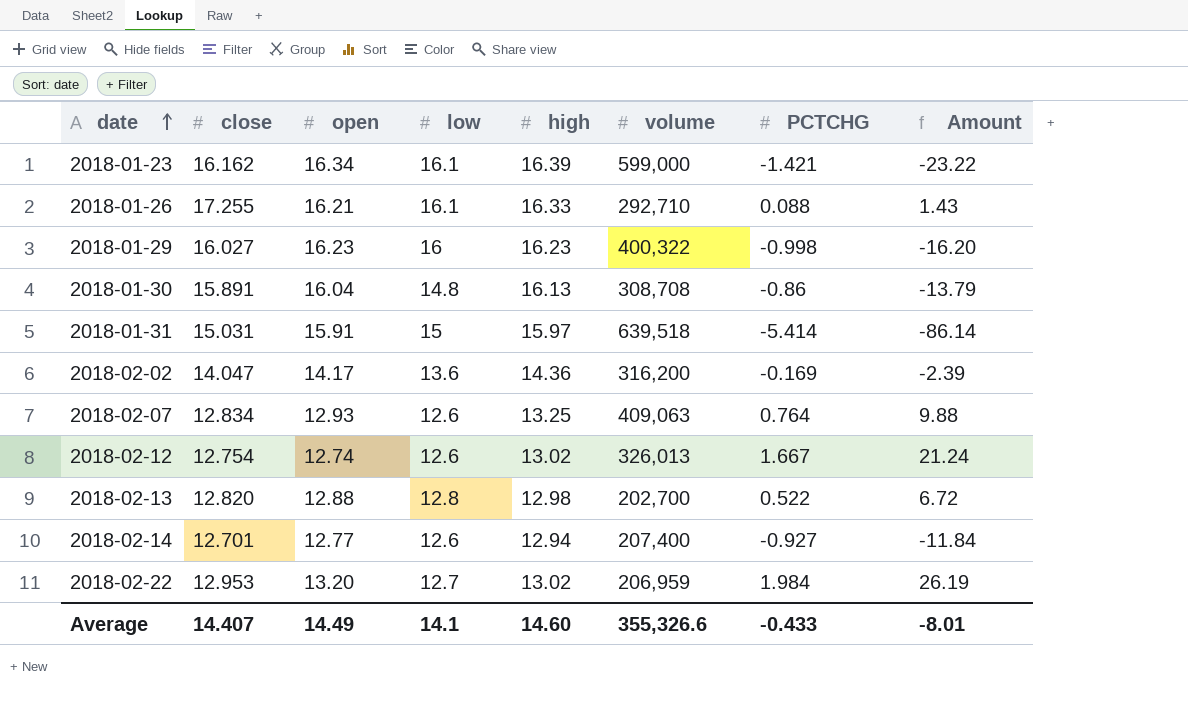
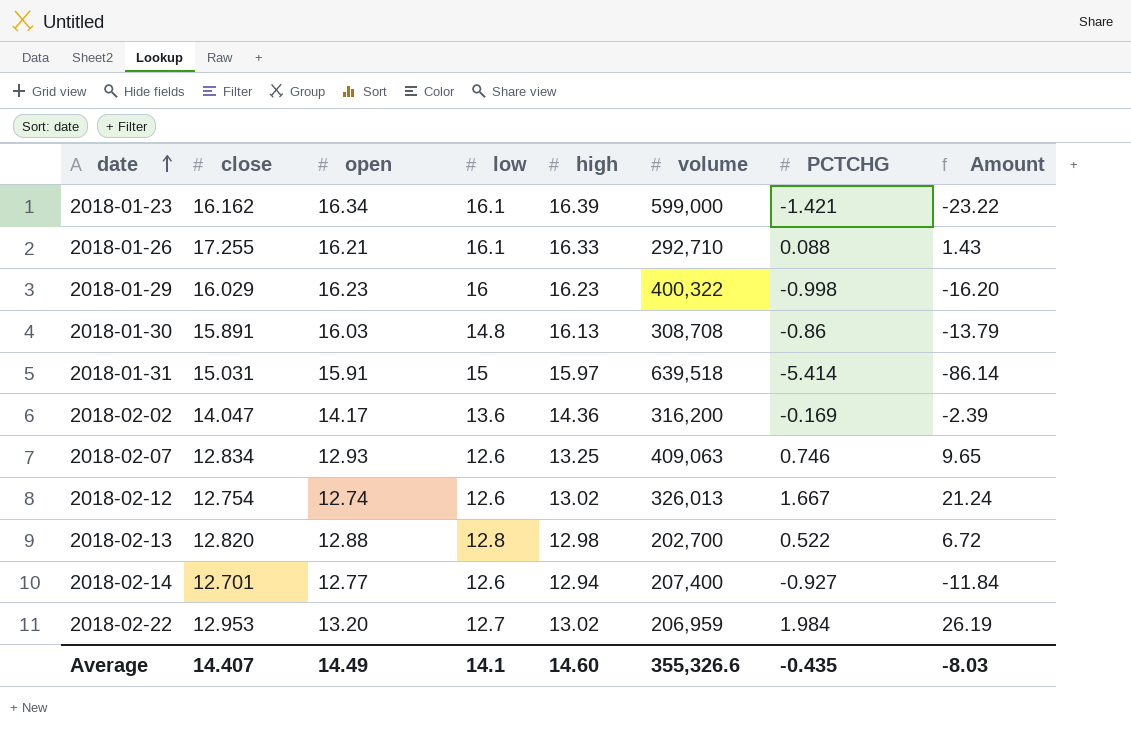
2018-01-29 | close: 16.027 -> 16.029
2018-01-30 | open: 16.04 -> 16.03
2018-02-07 | PCTCHG: 0.764 -> 0.746
2018-02-07 | Amount: 9.88 -> 9.65
Average | PCTCHG: -0.433 -> -0.435
Average | Amount: -8.01 -> -8.03

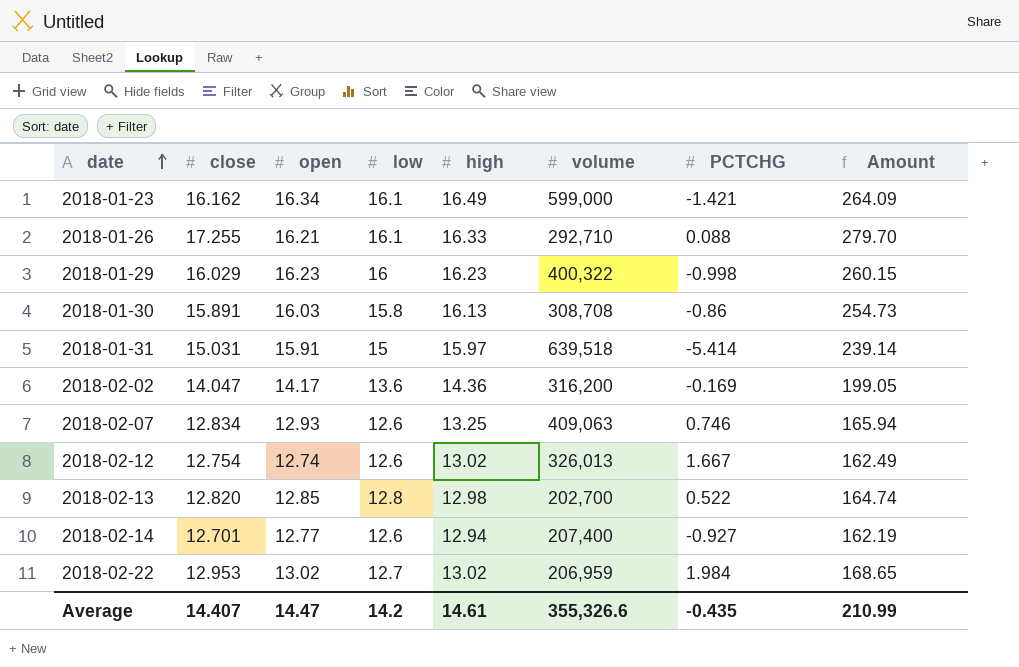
column Amount | formula: [open] * [PCTCHG] -> [close] * [open]
2018-01-23 | high: 16.39 -> 16.49
2018-01-30 | low: 14.8 -> 15.8
2018-02-13 | open: 12.88 -> 12.85
2018-02-22 | open: 13.20 -> 13.02
Average | open: 14.49 -> 14.47
Average | low: 14.1 -> 14.2
Average | high: 14.60 -> 14.61
Average | Amount: -8.03 -> 210.99

